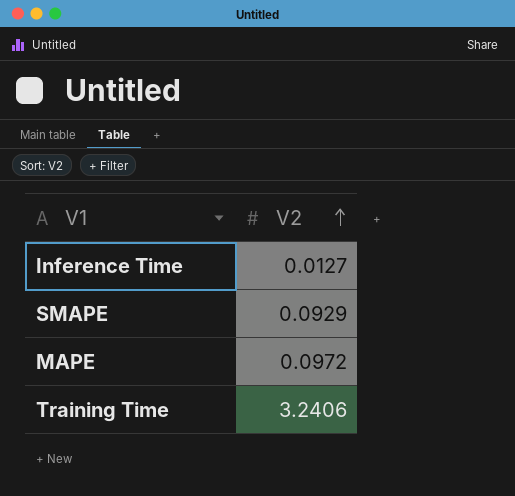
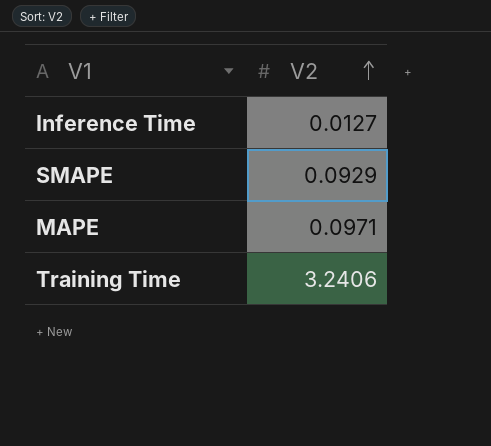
MAPE | V2: 0.0972 -> 0.0971

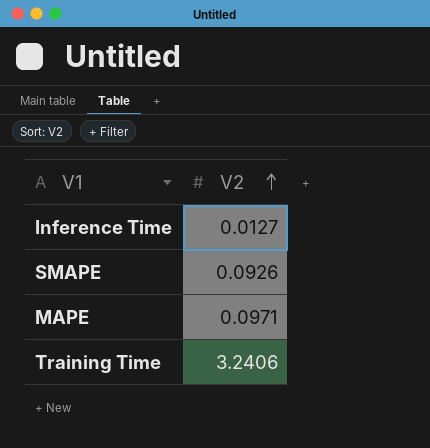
SMAPE | V2: 0.0929 -> 0.0926

